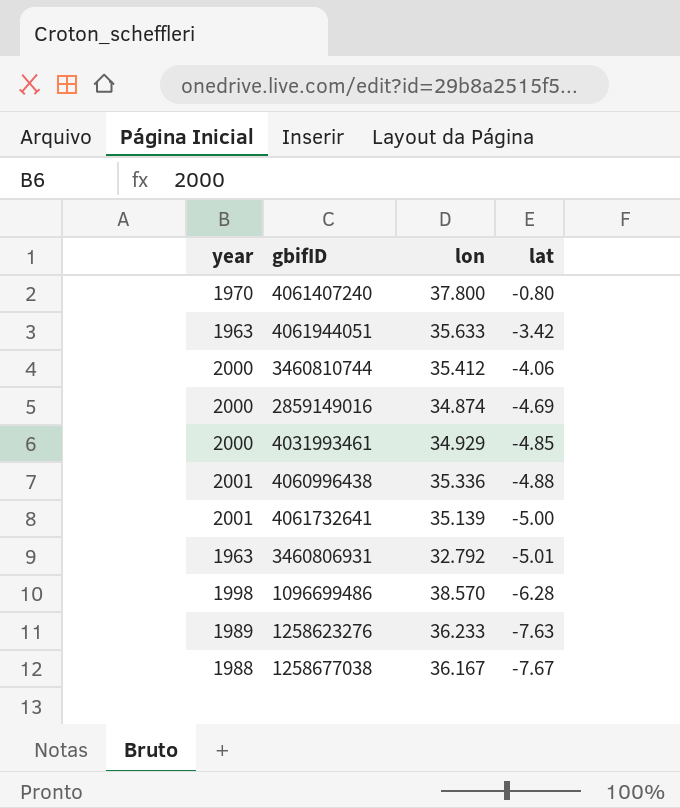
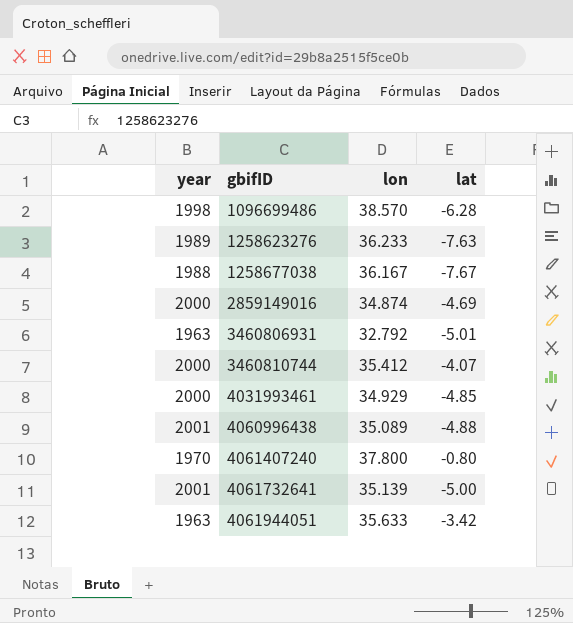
row order: lat descending -> gbifID ascending
3460810744 | lat: -4.06 -> -4.07
4060996438 | lon: 35.336 -> 35.089

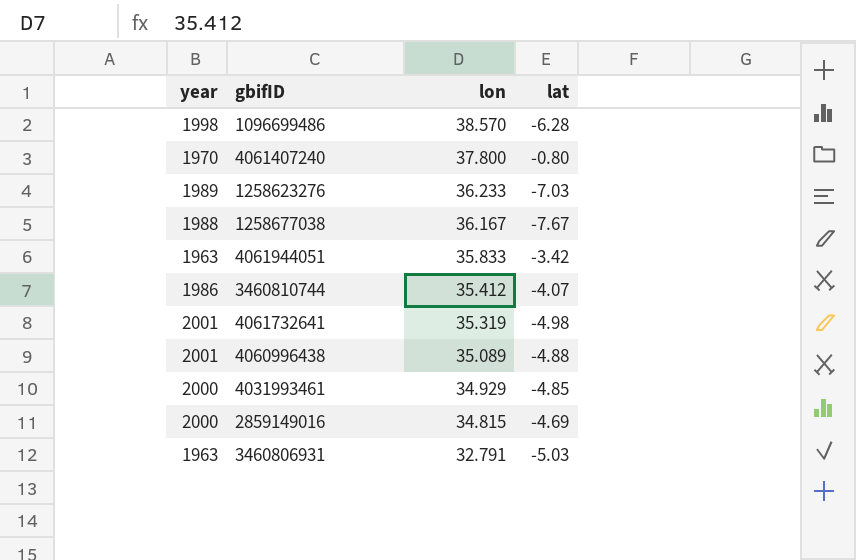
row order: gbifID ascending -> lon descending
1258623276 | lat: -7.63 -> -7.03
4061944051 | lon: 35.633 -> 35.833
3460810744 | year: 2000 -> 1986
4061732641 | lon: 35.139 -> 35.319
4061732641 | lat: -5.00 -> -4.98
2859149016 | lon: 34.874 -> 34.815
3460806931 | lon: 32.792 -> 32.791
3460806931 | lat: -5.01 -> -5.03

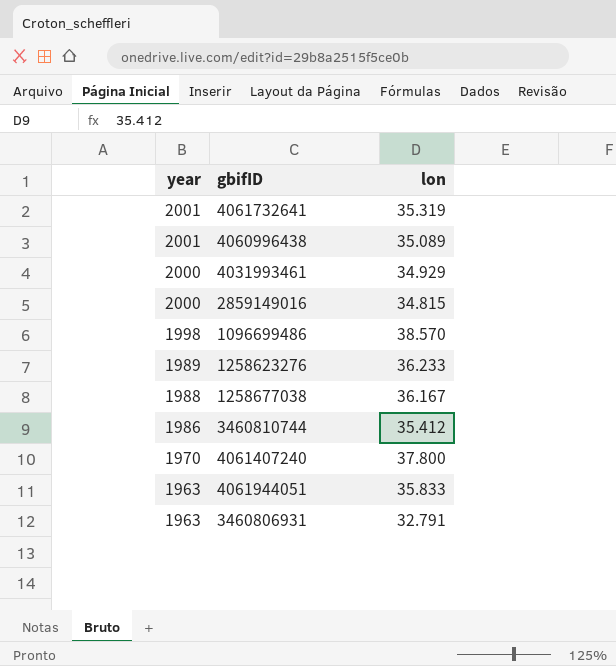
row order: lon descending -> year descending
column lat | position: 4 -> none

